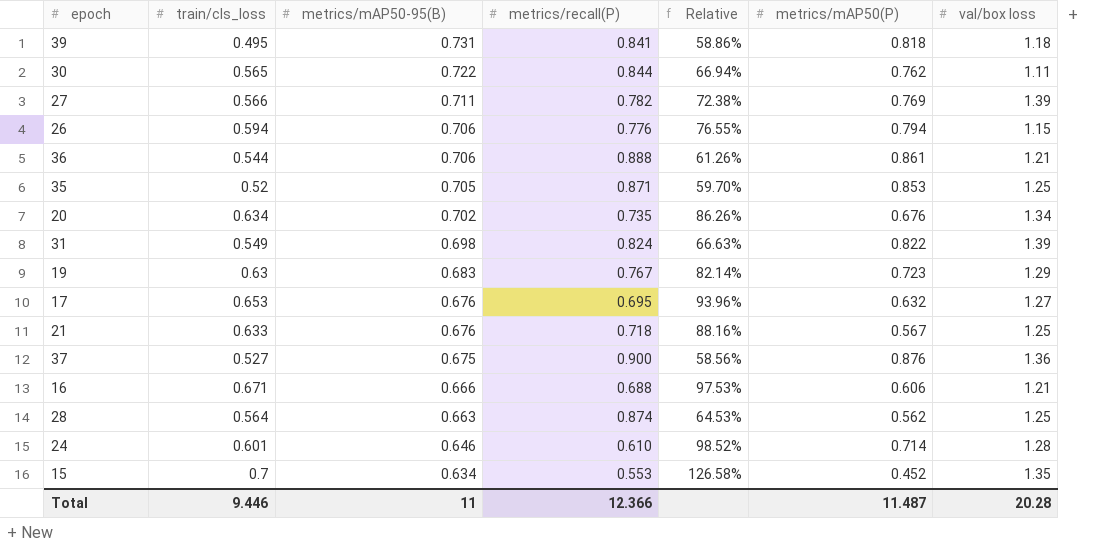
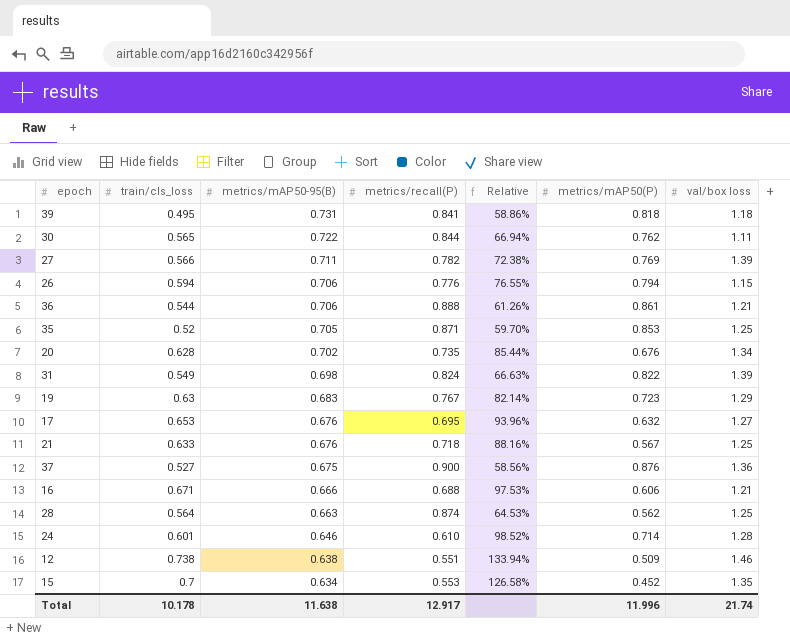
20 | train/cls_loss: 0.634 -> 0.628
20 | Relative: 86.26% -> 85.44%
row 12: none -> 0.738 | 0.638 | 0.551 | 133.94% | 0.509 | 1.46
Total | train/cls_loss: 9.446 -> 10.178
Total | metrics/mAP50-95(B): 11 -> 11.638
Total | metrics/recall(P): 12.366 -> 12.917
Total | metrics/mAP50(P): 11.487 -> 11.996
Total | val/box loss: 20.28 -> 21.74

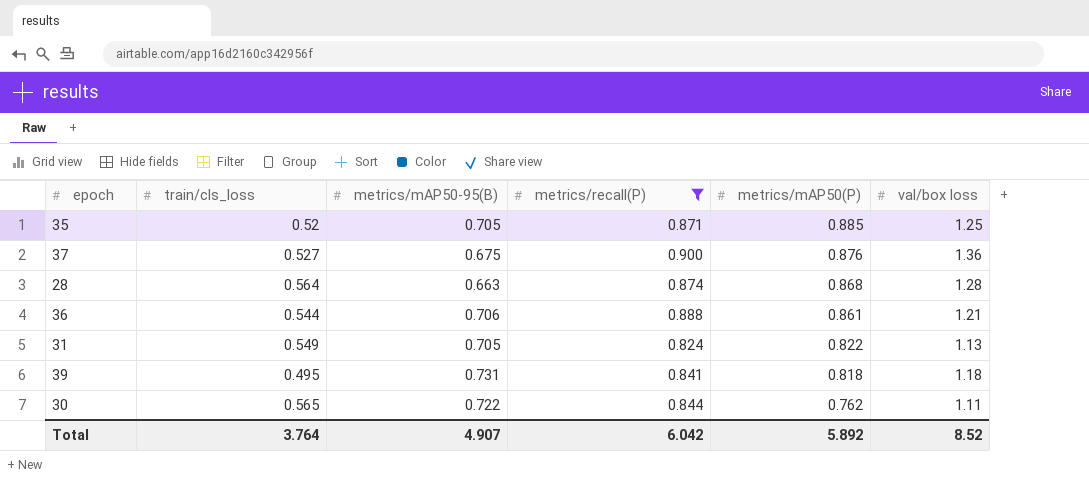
filter: none -> metrics/recall(P) >= 0.824
row order: metrics/mAP50-95(B) descending -> metrics/mAP50(P) descending
column Relative | formula: [train/cls_loss] / [metrics/recall(P)] -> none
35 | metrics/mAP50(P): 0.853 -> 0.885
28 | metrics/mAP50(P): 0.562 -> 0.868
28 | val/box loss: 1.25 -> 1.28
31 | metrics/mAP50-95(B): 0.698 -> 0.705
31 | val/box loss: 1.39 -> 1.13
Total | train/cls_loss: 10.178 -> 3.764
Total | metrics/mAP50-95(B): 11.638 -> 4.907
Total | metrics/recall(P): 12.917 -> 6.042
Total | metrics/mAP50(P): 11.996 -> 5.892
Total | val/box loss: 21.74 -> 8.52

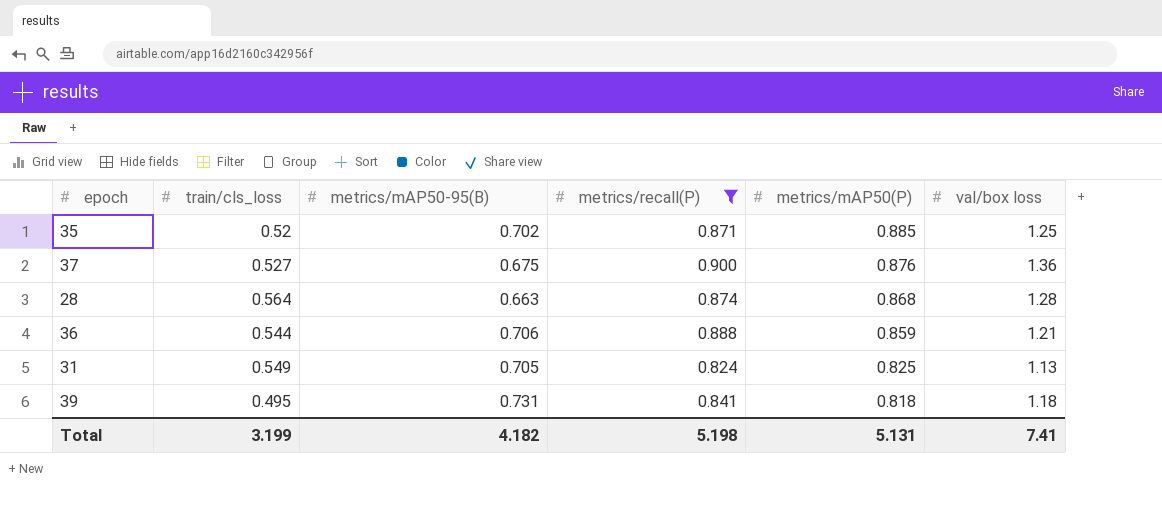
row 30: 0.565 | 0.722 | 0.844 | 0.762 | 1.11 -> none
35 | metrics/mAP50-95(B): 0.705 -> 0.702
36 | metrics/mAP50(P): 0.861 -> 0.859
31 | metrics/mAP50(P): 0.822 -> 0.825
Total | train/cls_loss: 3.764 -> 3.199
Total | metrics/mAP50-95(B): 4.907 -> 4.182
Total | metrics/recall(P): 6.042 -> 5.198
Total | metrics/mAP50(P): 5.892 -> 5.131
Total | val/box loss: 8.52 -> 7.41

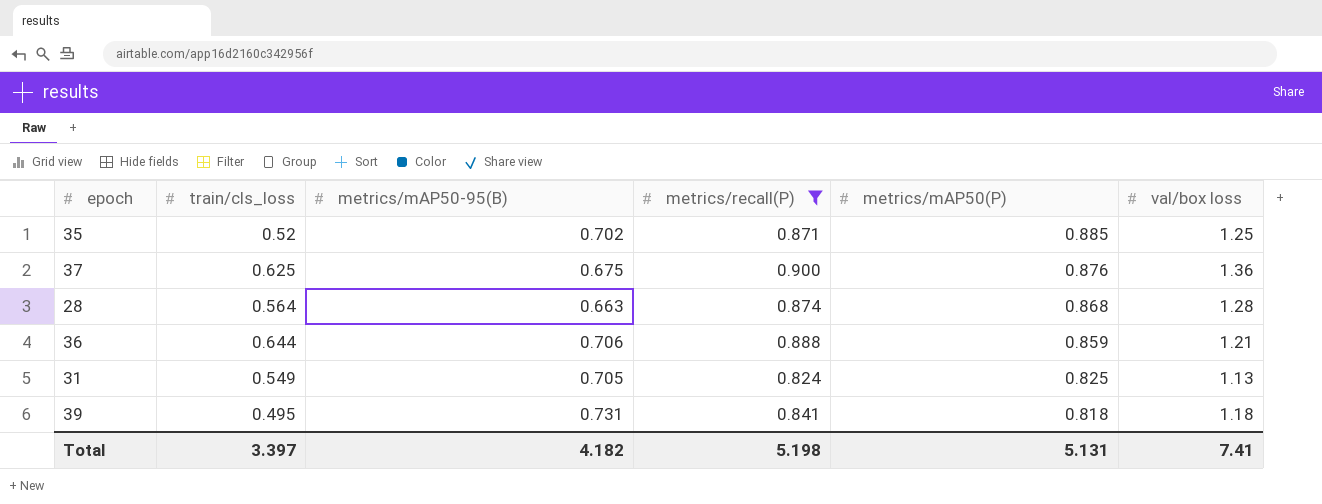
37 | train/cls_loss: 0.527 -> 0.625
36 | train/cls_loss: 0.544 -> 0.644
Total | train/cls_loss: 3.199 -> 3.397

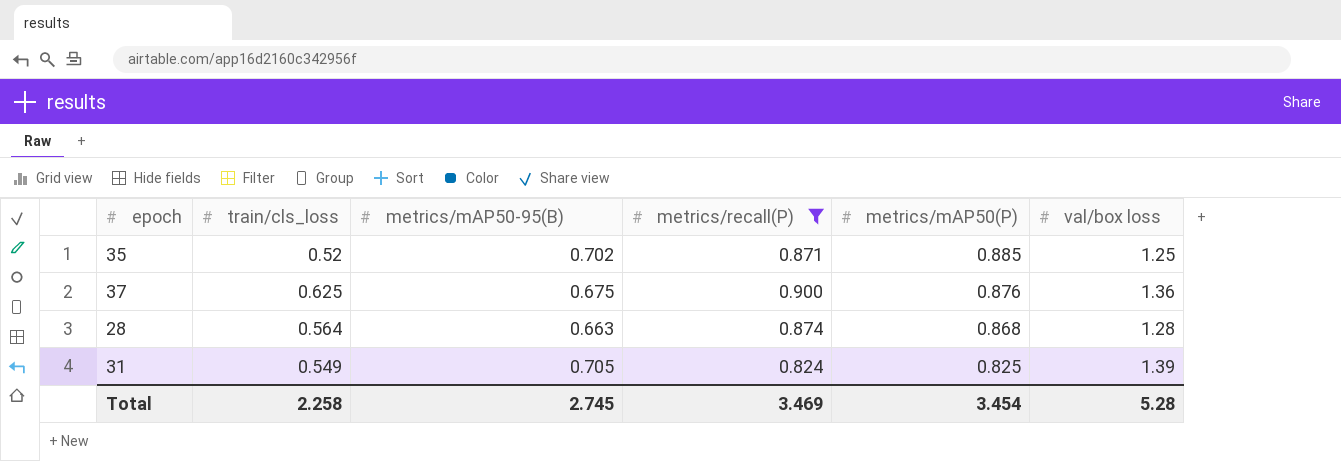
row 36: 0.644 | 0.706 | 0.888 | 0.859 | 1.21 -> none
row 39: 0.495 | 0.731 | 0.841 | 0.818 | 1.18 -> none
31 | val/box loss: 1.13 -> 1.39
Total | train/cls_loss: 3.397 -> 2.258
Total | metrics/mAP50-95(B): 4.182 -> 2.745
Total | metrics/recall(P): 5.198 -> 3.469
Total | metrics/mAP50(P): 5.131 -> 3.454
Total | val/box loss: 7.41 -> 5.28

